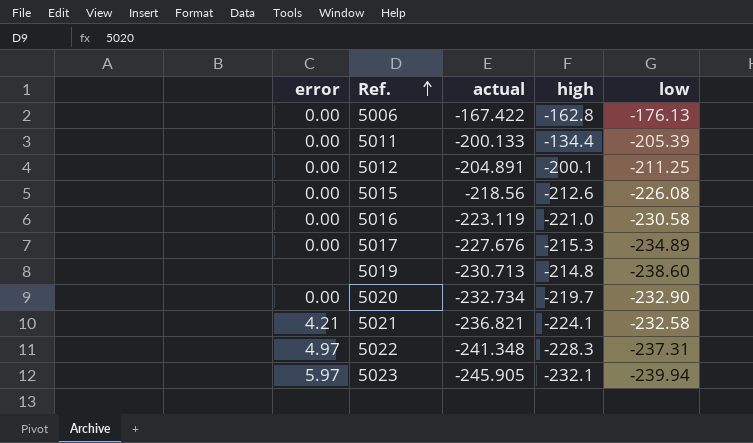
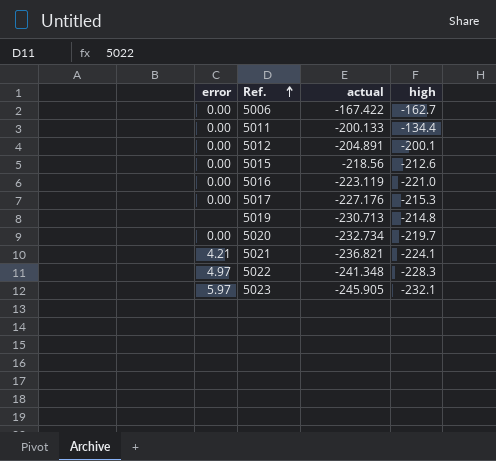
column low | position: 5 -> none
5006 | high: -162.8 -> -162.7
5017 | actual: -227.676 -> -227.176

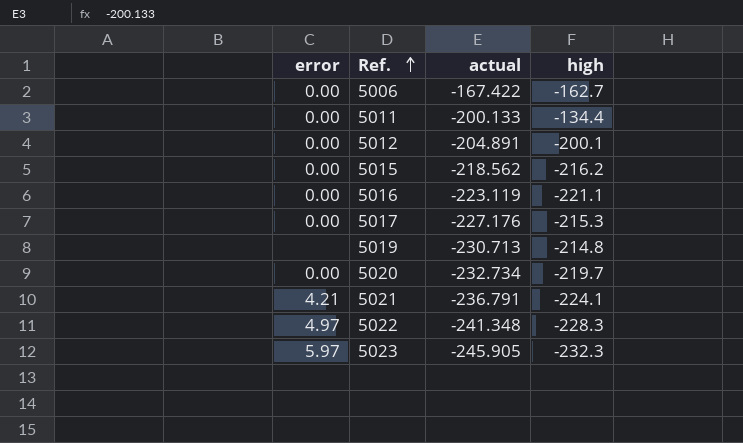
5015 | actual: -218.56 -> -218.562
5015 | high: -212.6 -> -216.2
5016 | high: -221.0 -> -221.1
5021 | actual: -236.821 -> -236.791
5023 | high: -232.1 -> -232.3

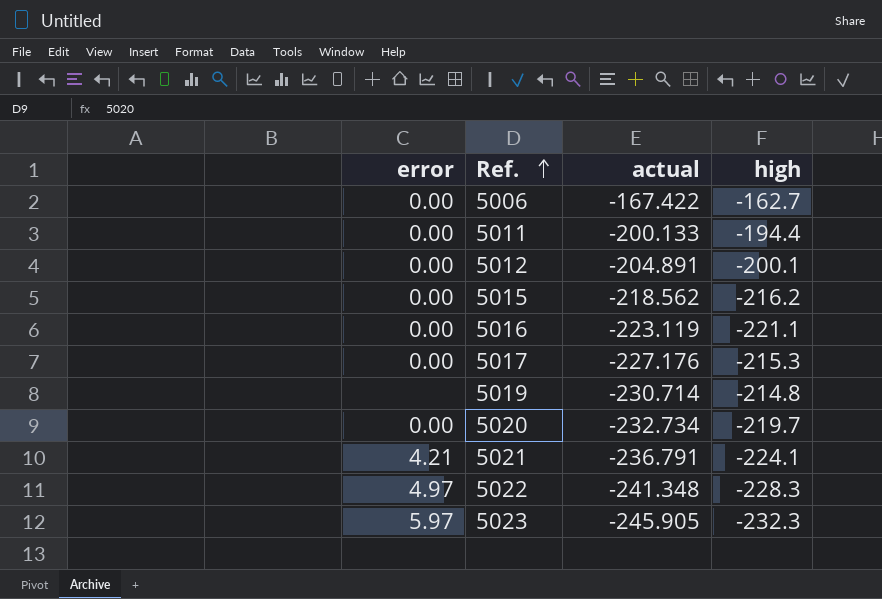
5011 | high: -134.4 -> -194.4
5019 | actual: -230.713 -> -230.714

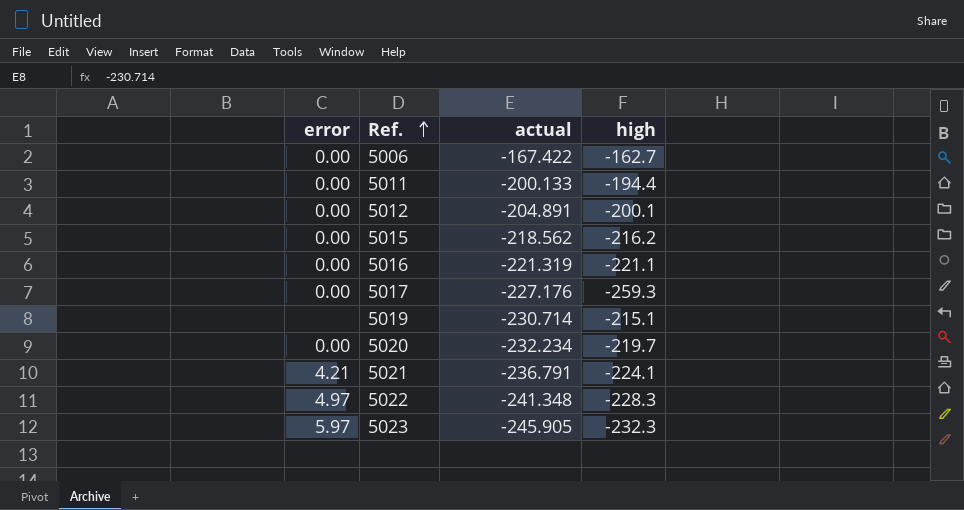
5016 | actual: -223.119 -> -221.319
5017 | high: -215.3 -> -259.3
5019 | high: -214.8 -> -215.1
5020 | actual: -232.734 -> -232.234

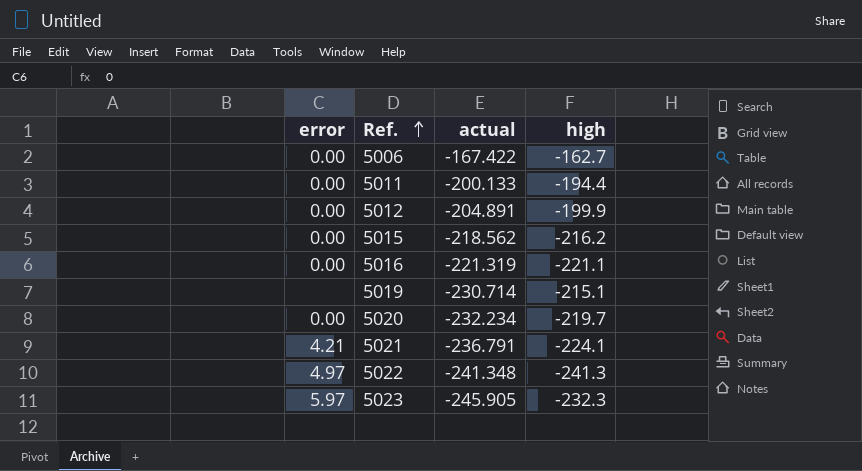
row 5017: 0.00 | -227.176 | -259.3 -> none
5012 | high: -200.1 -> -199.9
5022 | high: -228.3 -> -241.3

